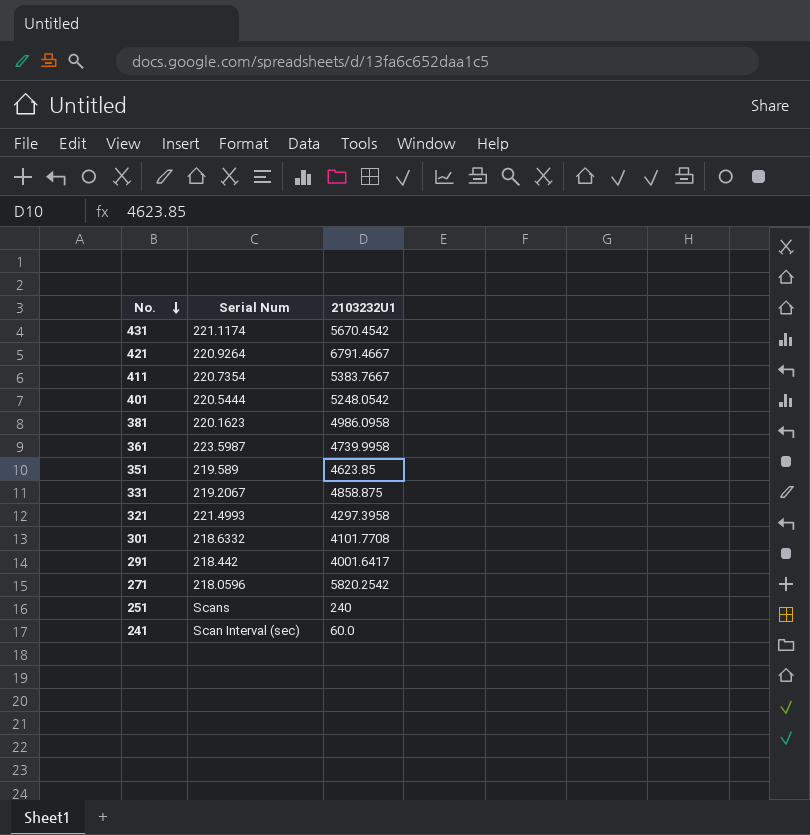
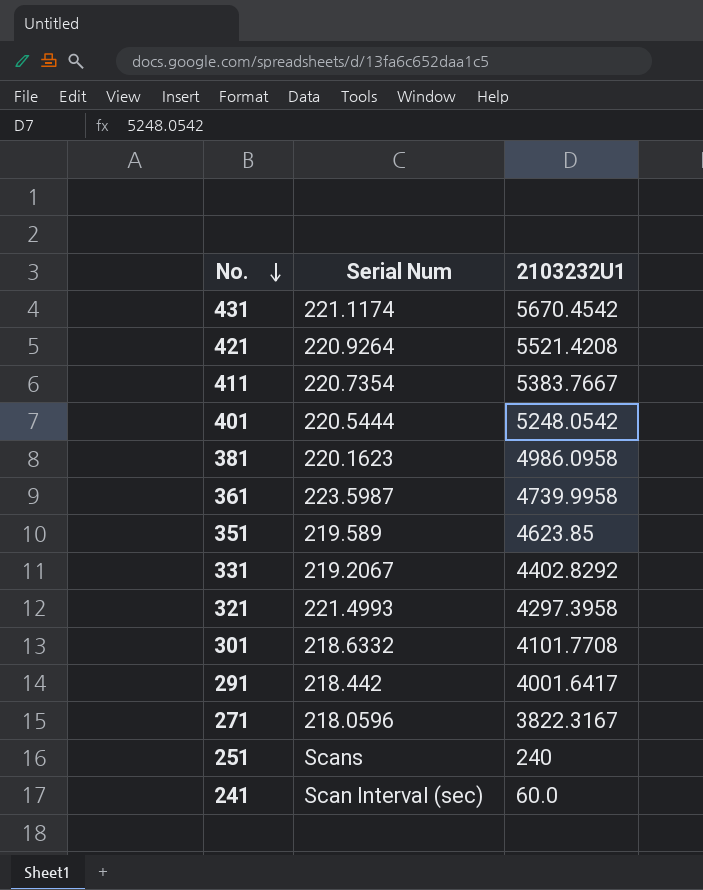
421 | 2103232U1: 6791.4667 -> 5521.4208
331 | 2103232U1: 4858.875 -> 4402.8292
271 | 2103232U1: 5820.2542 -> 3822.3167

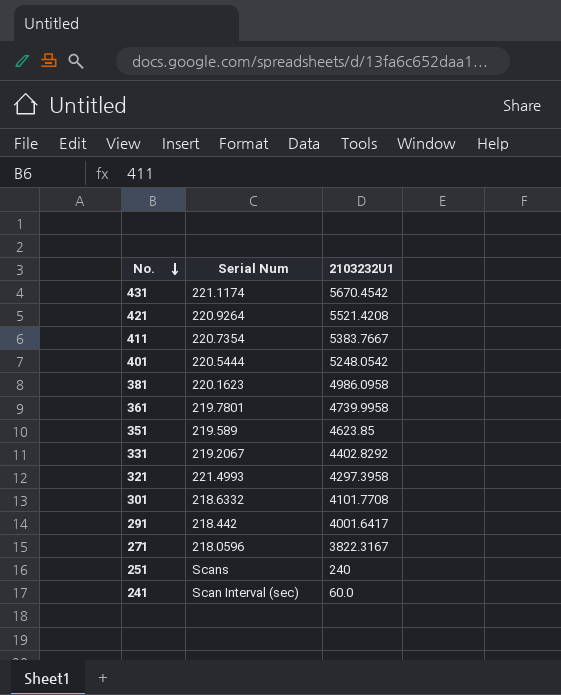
361 | Serial Num: 223.5987 -> 219.7801

